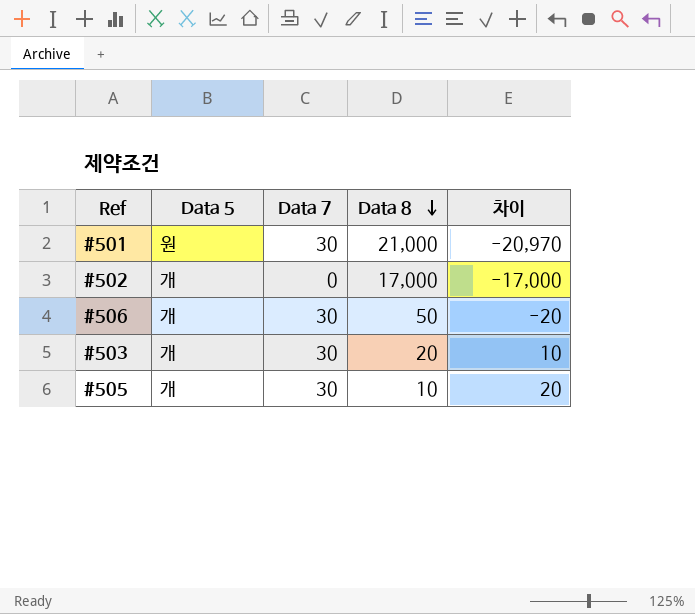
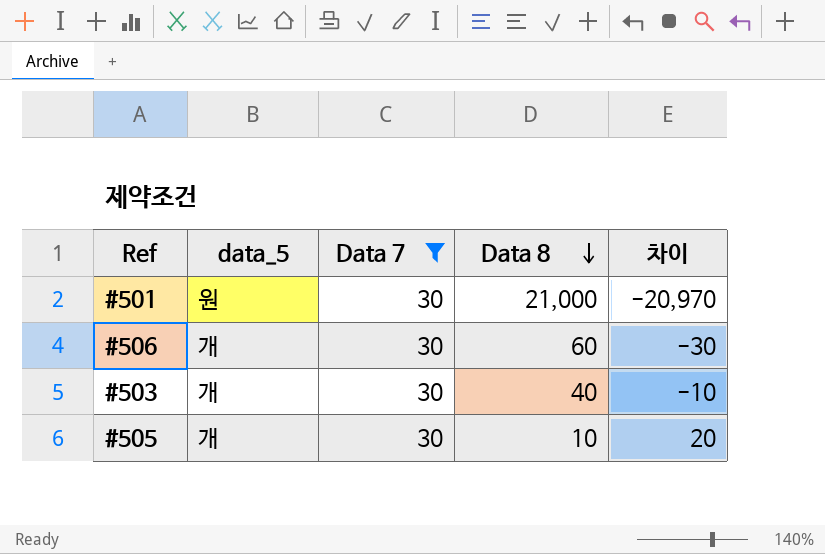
filter: none -> Data 7 = 30
column name: Data 5 -> data_5
#506 | Data 8: 50 -> 60
#506 | 차이: -20 -> -30
#503 | Data 8: 20 -> 40
#503 | 차이: 10 -> -10

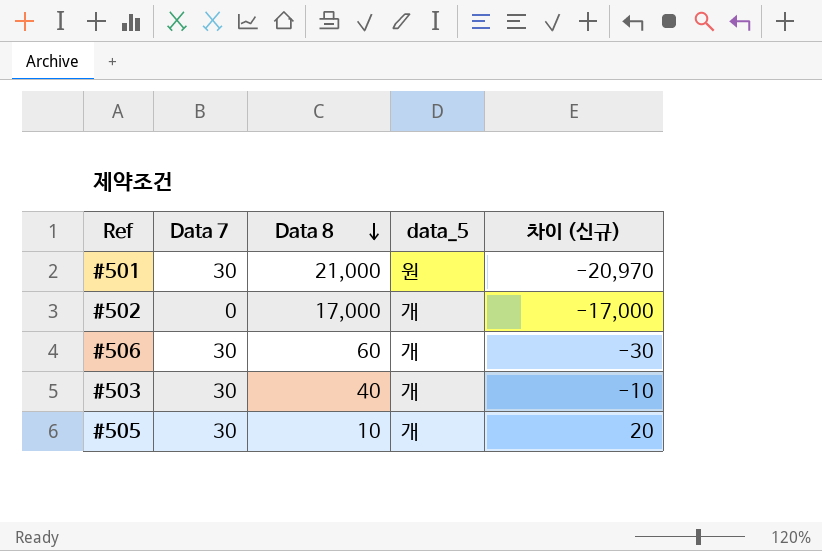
filter: Data 7 = 30 -> none
column data_5 | position: 2 -> 4
column name: 차이 -> 차이 (신규)

